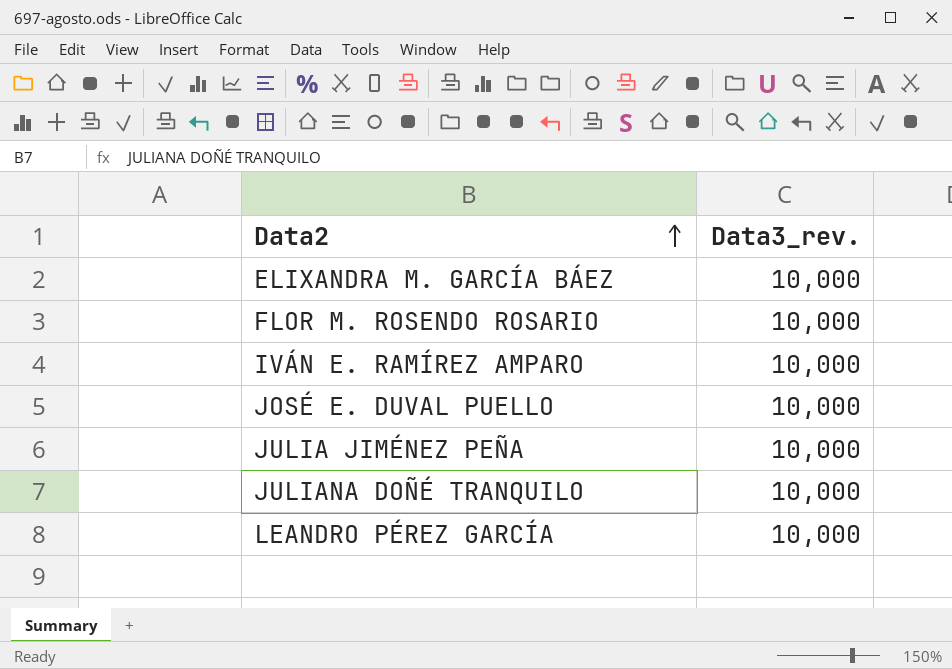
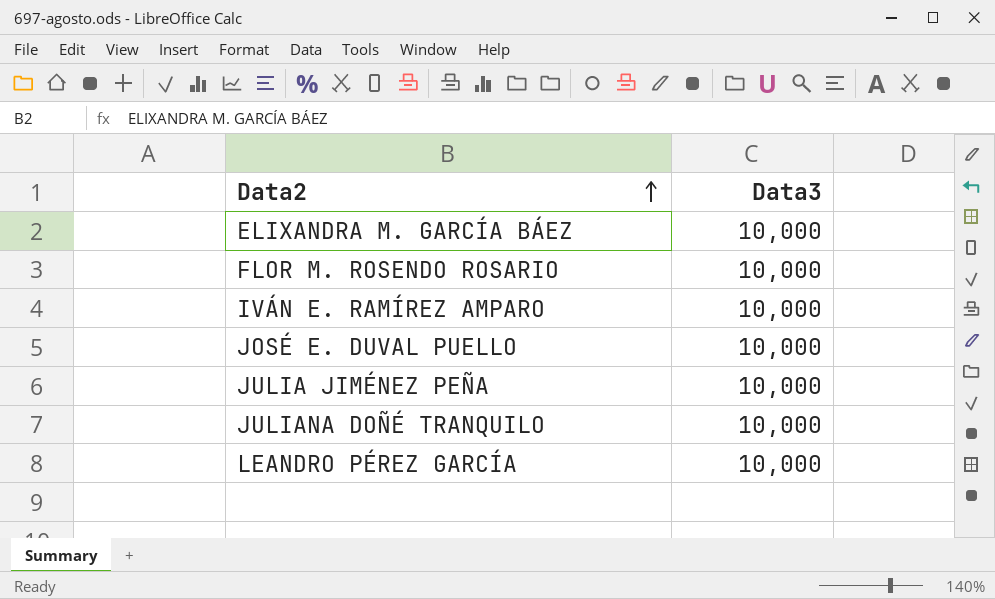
column name: Data3_rev. -> Data3

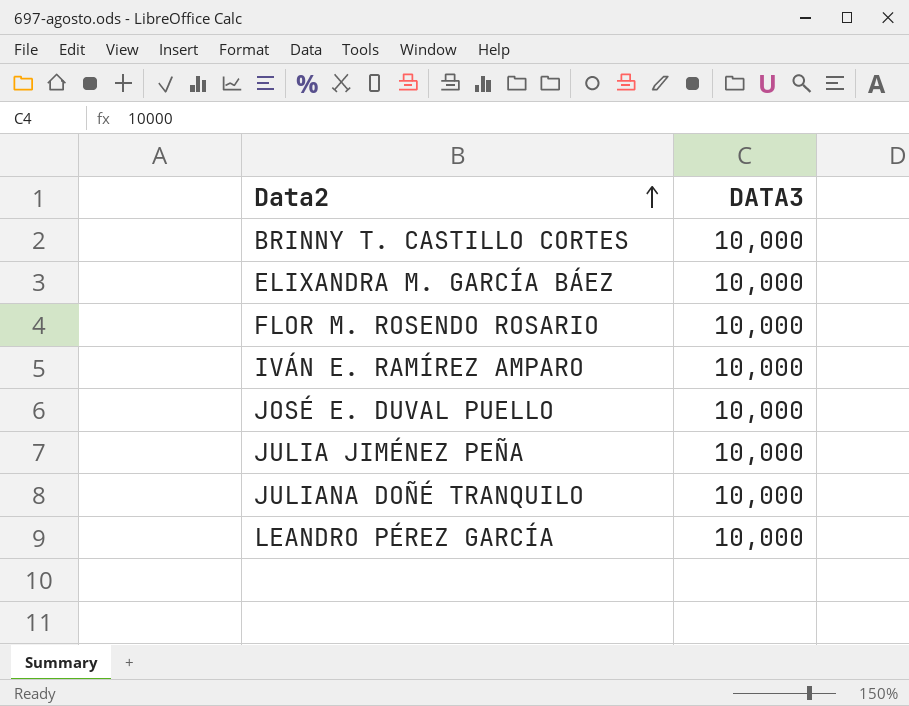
column name: Data3 -> DATA3
row BRINNY T. CASTILLO CORTES: none -> 10,000

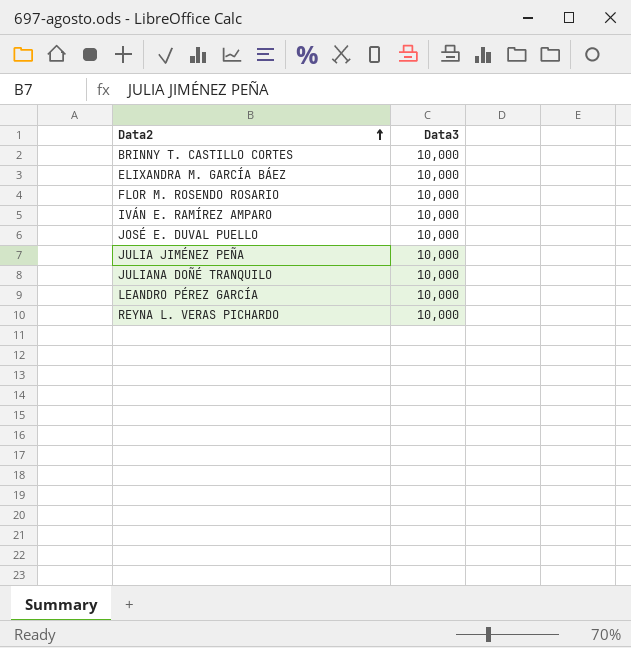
column name: DATA3 -> Data3
row REYNA L. VERAS PICHARDO: none -> 10,000

